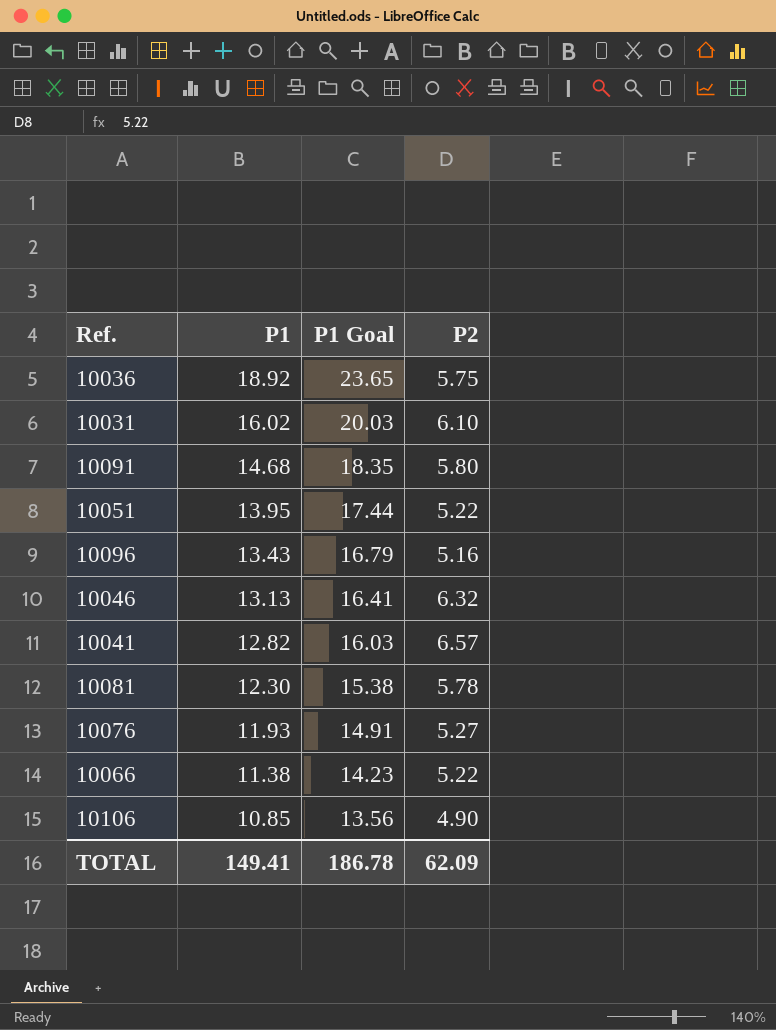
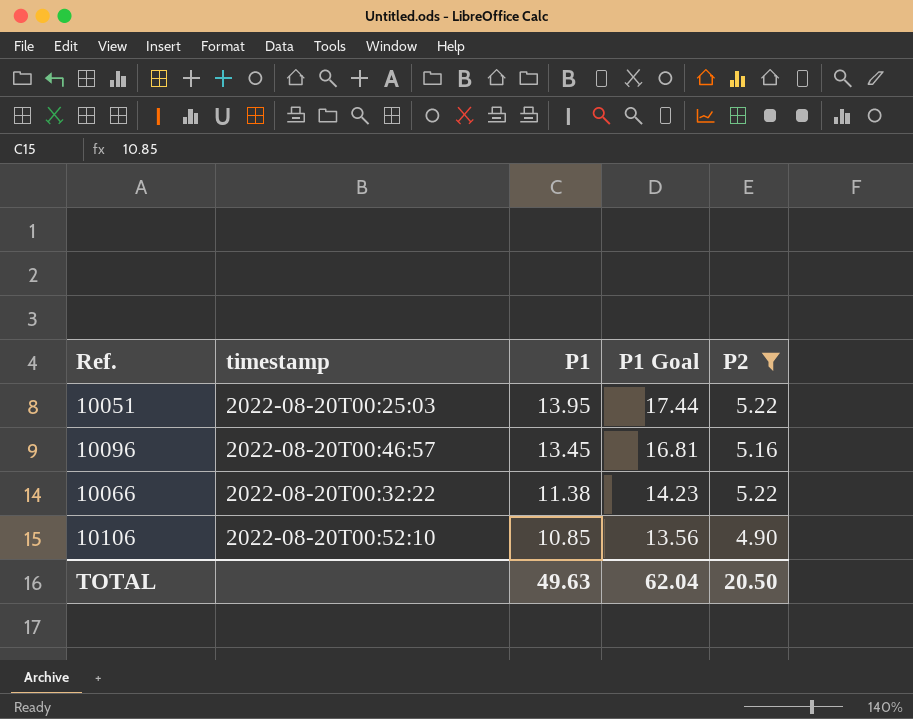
filter: none -> P2 <= 5.22
column timestamp | position: none -> 2
10096 | P1: 13.43 -> 13.45
10096 | P1 Goal: 16.79 -> 16.81
TOTAL | P1: 149.41 -> 49.63
TOTAL | P1 Goal: 186.78 -> 62.04
TOTAL | P2: 62.09 -> 20.50

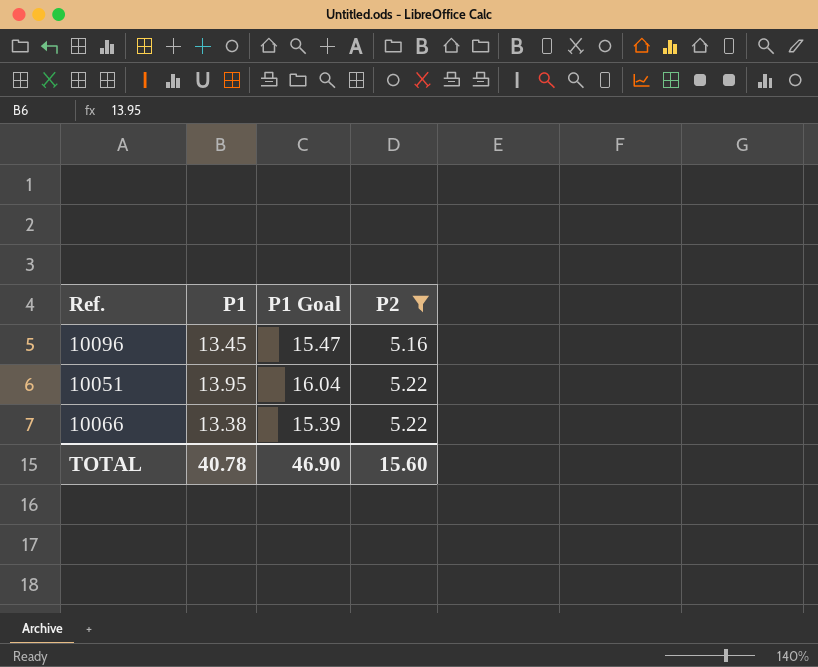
row order: P1 descending -> P2 ascending
column timestamp | position: 2 -> none
column P1 Goal | formula: [P1] * 1.25 -> [P1] * 1.15
row 10106: 2022-08-20T00:52:10 | 10.85 | 13.56 | 4.90 -> none
10066 | P1: 11.38 -> 13.38
TOTAL | P1: 49.63 -> 40.78
TOTAL | P1 Goal: 62.04 -> 46.90
TOTAL | P2: 20.50 -> 15.60

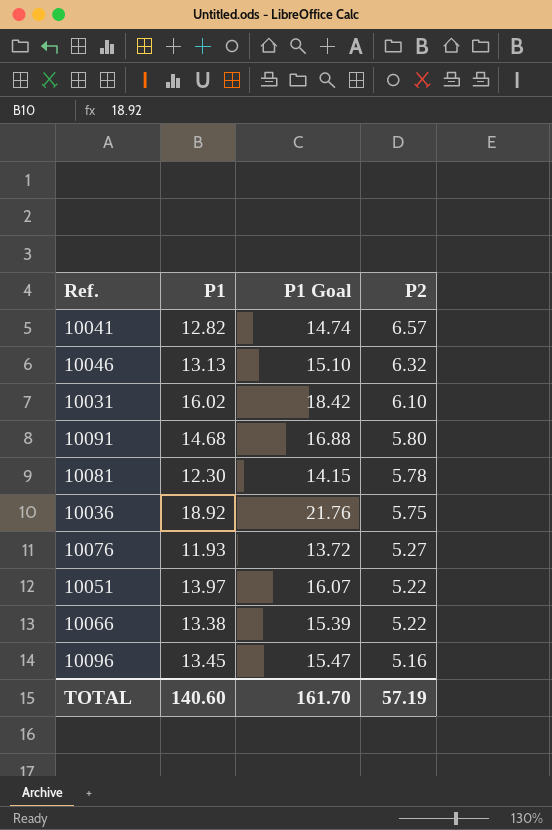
filter: P2 <= 5.22 -> none
row order: P2 ascending -> P2 descending
10051 | P1: 13.95 -> 13.97
10051 | P1 Goal: 16.04 -> 16.07
TOTAL | P1: 40.78 -> 140.60
TOTAL | P1 Goal: 46.90 -> 161.70
TOTAL | P2: 15.60 -> 57.19

